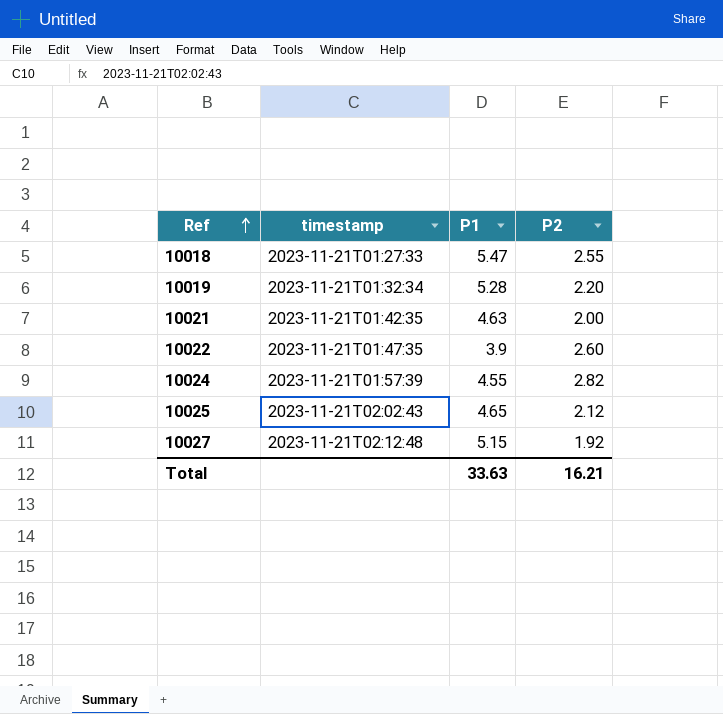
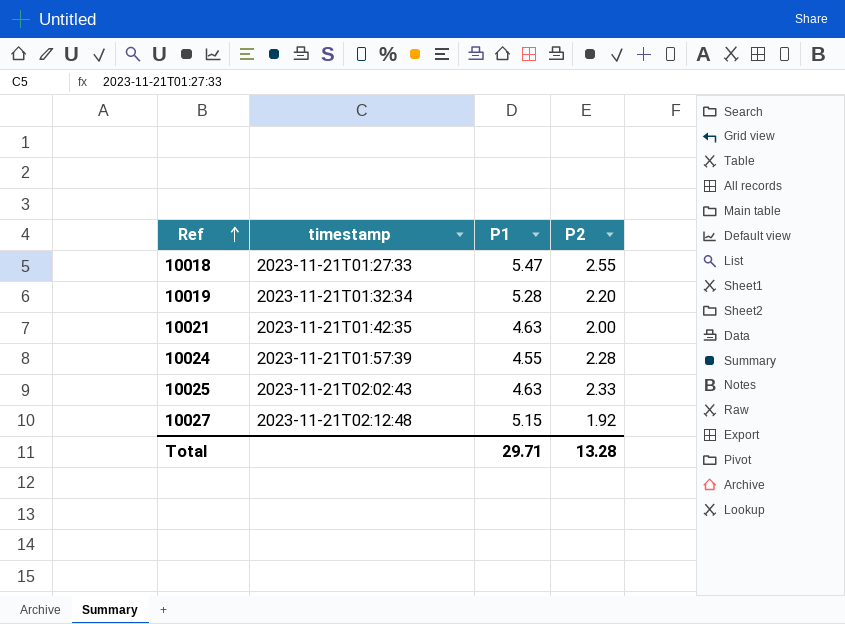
row 10022: 2023-11-21T01:47:35 | 3.9 | 2.60 -> none
10024 | P2: 2.82 -> 2.28
10025 | P1: 4.65 -> 4.63
10025 | P2: 2.12 -> 2.33
Total | P1: 33.63 -> 29.71
Total | P2: 16.21 -> 13.28

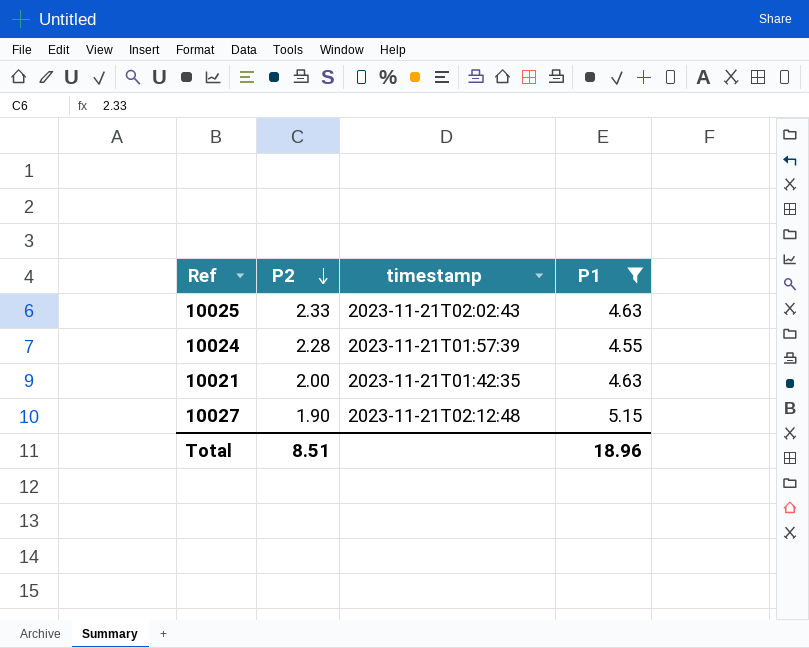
filter: none -> P1 <= 5.15
row order: Ref ascending -> P2 descending
column P2 | position: 4 -> 2
10027 | P2: 1.92 -> 1.90
Total | P2: 13.28 -> 8.51
Total | P1: 29.71 -> 18.96

